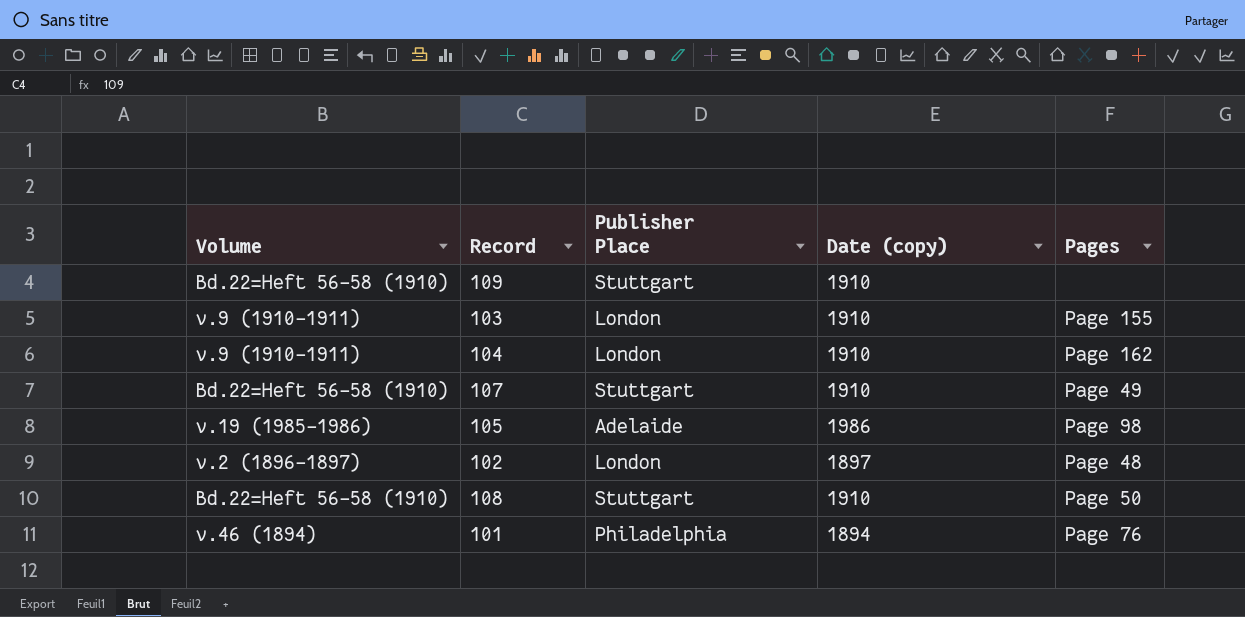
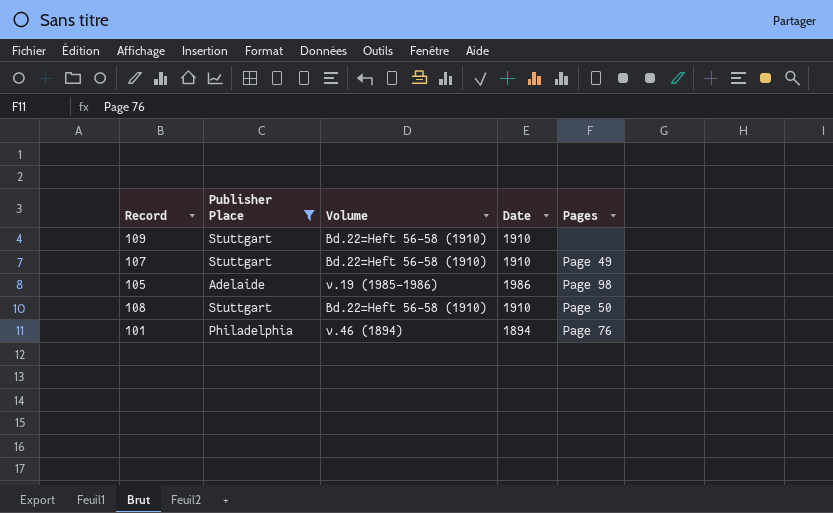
filter: none -> Publisher Place != London
column Volume | position: 1 -> 3
column name: Date (copy) -> Date

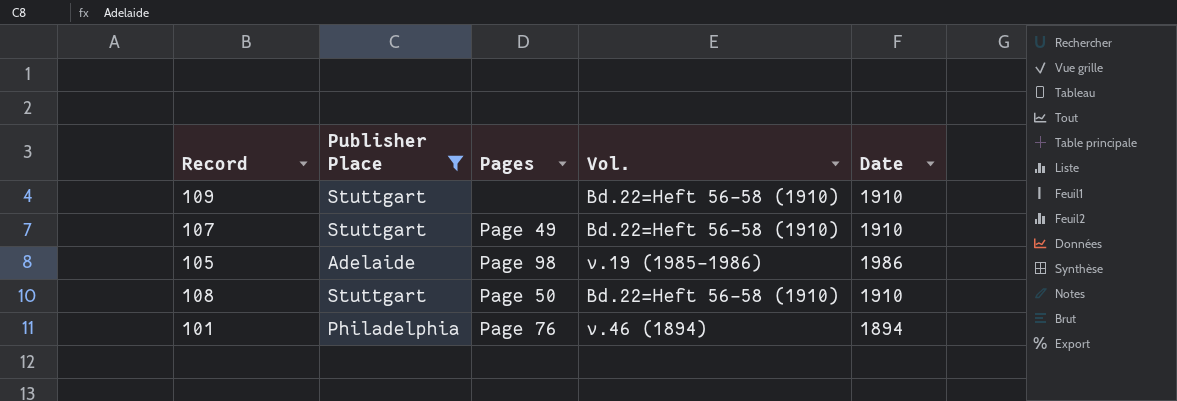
column Pages | position: 5 -> 3
column name: Volume -> Vol.

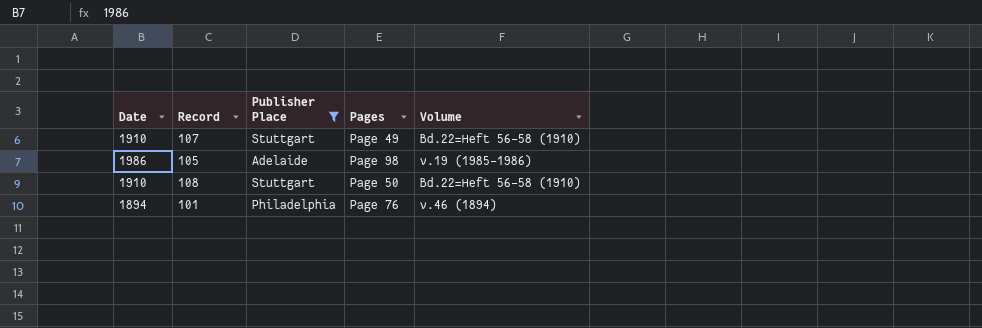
column Date | position: 5 -> 1
column name: Vol. -> Volume
row 109: Stuttgart | none | Bd.22=Heft 56-58 (1910) | 1910 -> none

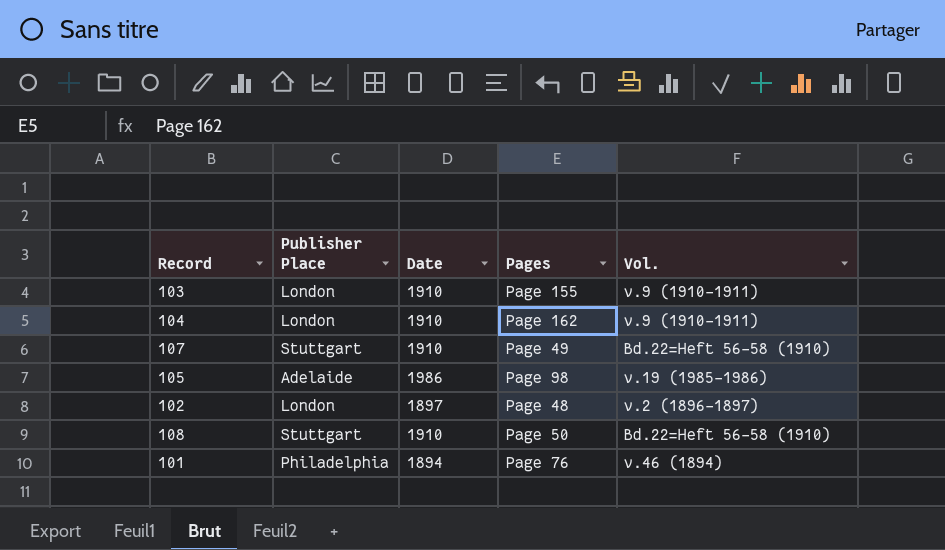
filter: Publisher Place != London -> none
column Date | position: 1 -> 3
column name: Volume -> Vol.

